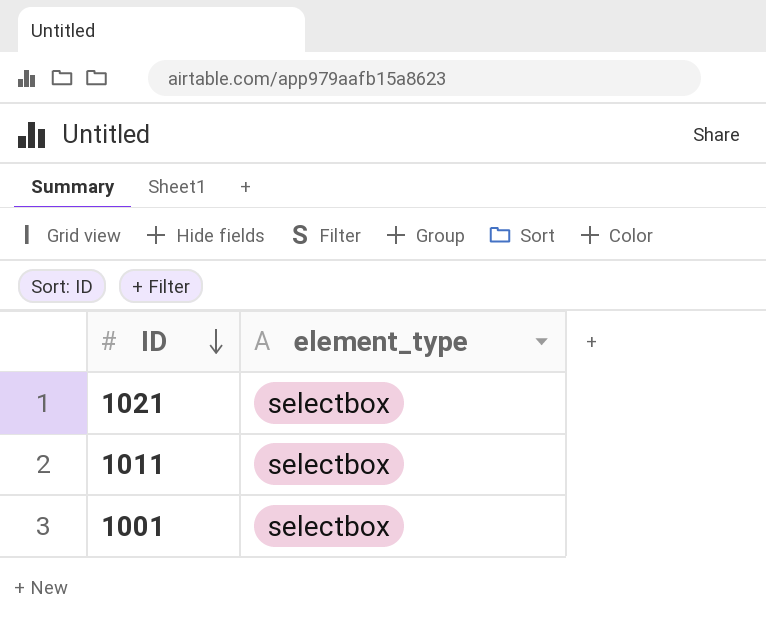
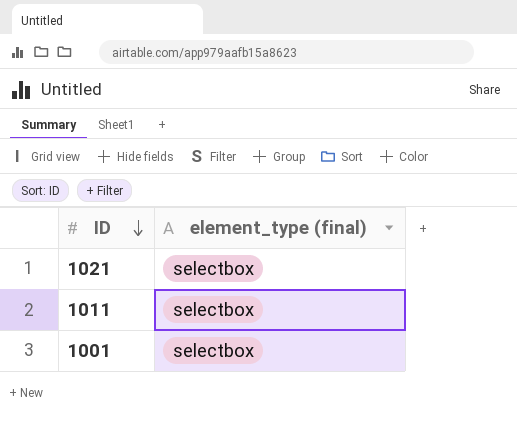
column name: element_type -> element_type (final)

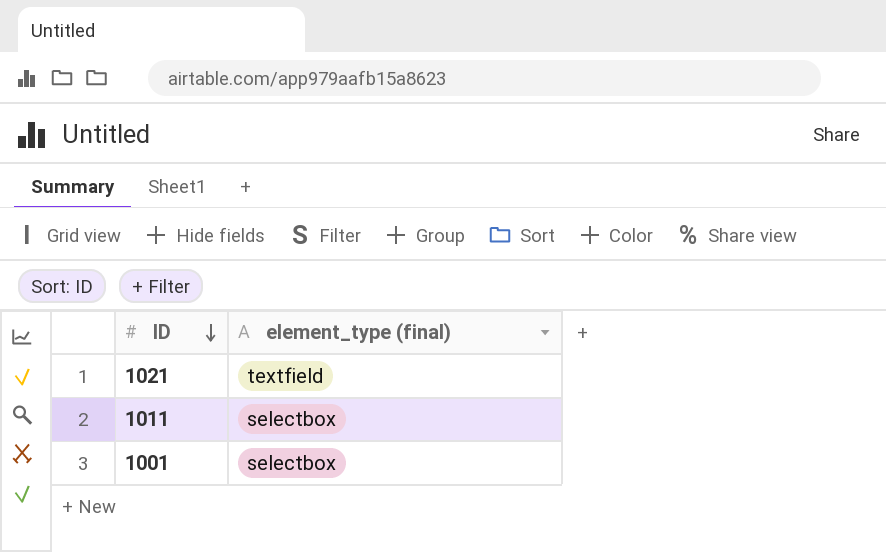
1021 | element_type (final): selectbox -> textfield

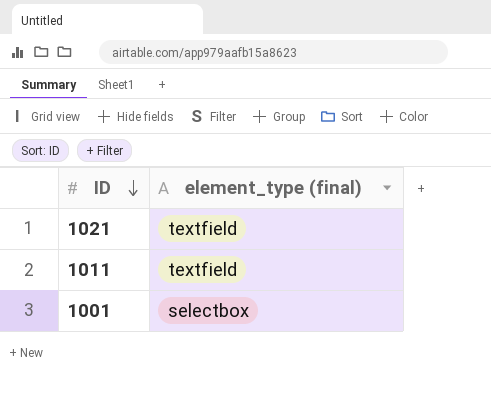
1011 | element_type (final): selectbox -> textfield

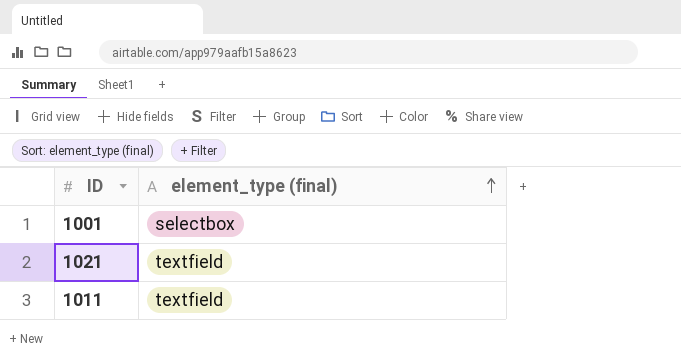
row order: ID descending -> element_type (final) ascending

